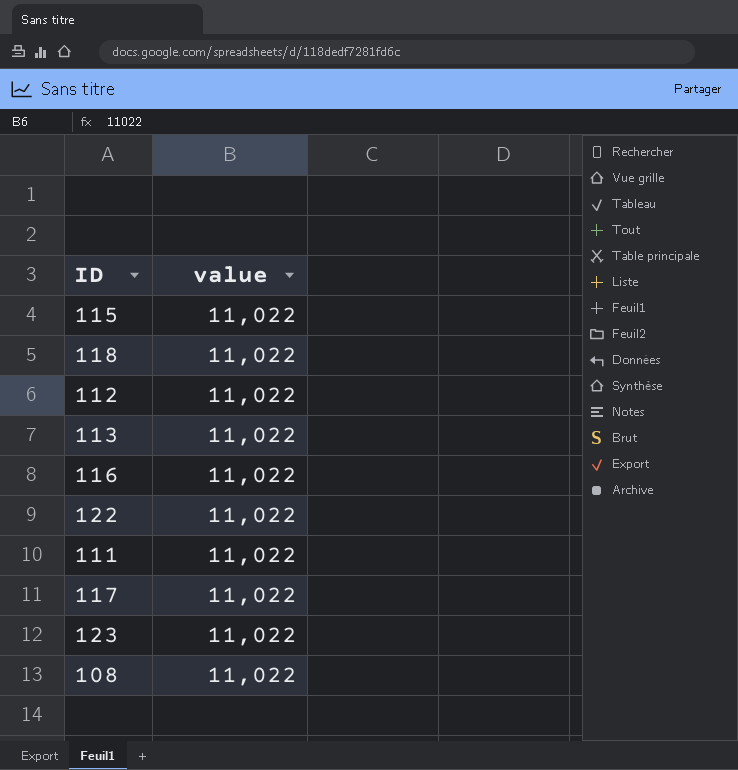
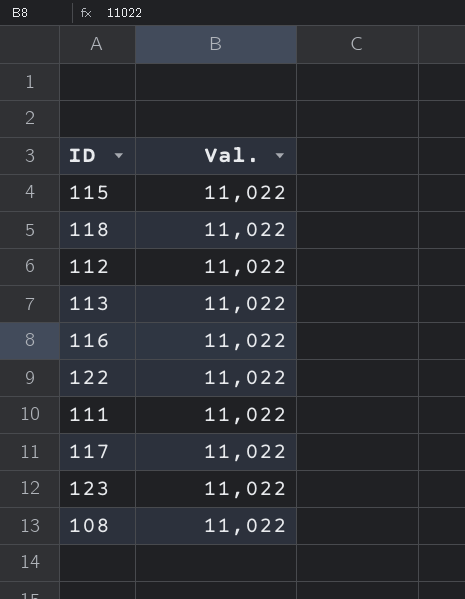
column name: value -> Val.

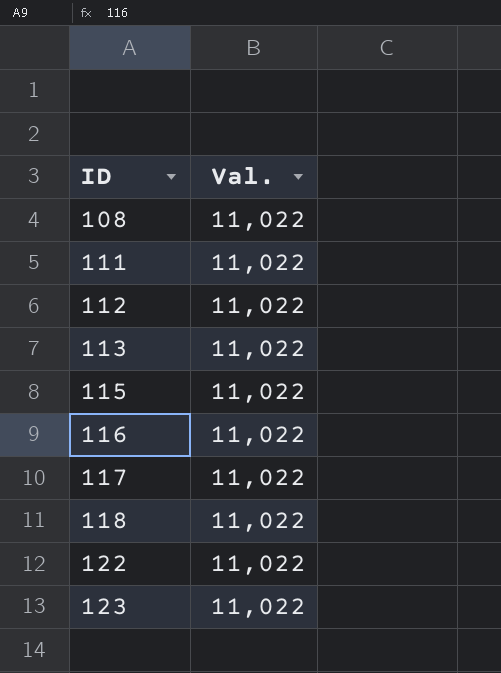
row order: none -> ID ascending

